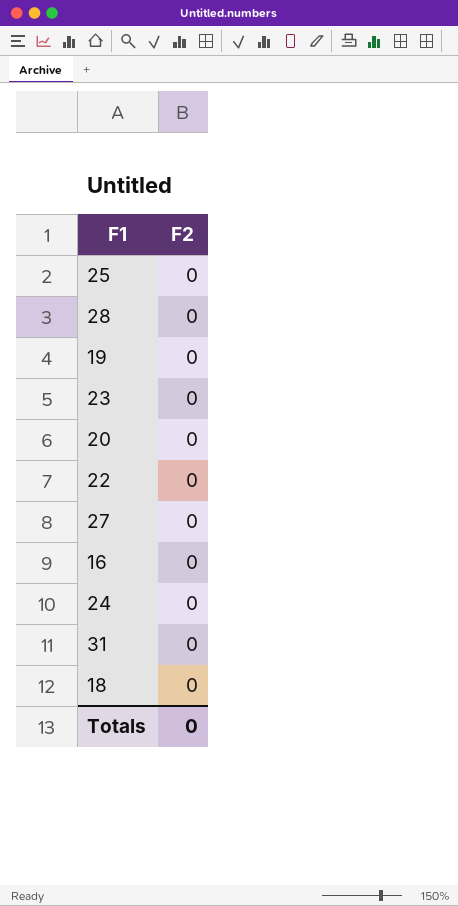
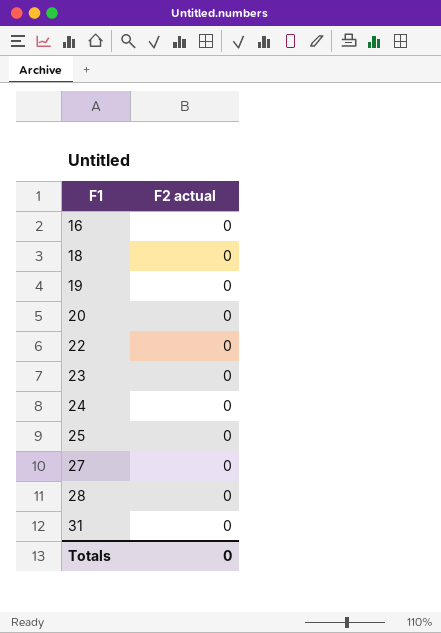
row order: none -> F1 ascending
column name: F2 -> F2 actual

